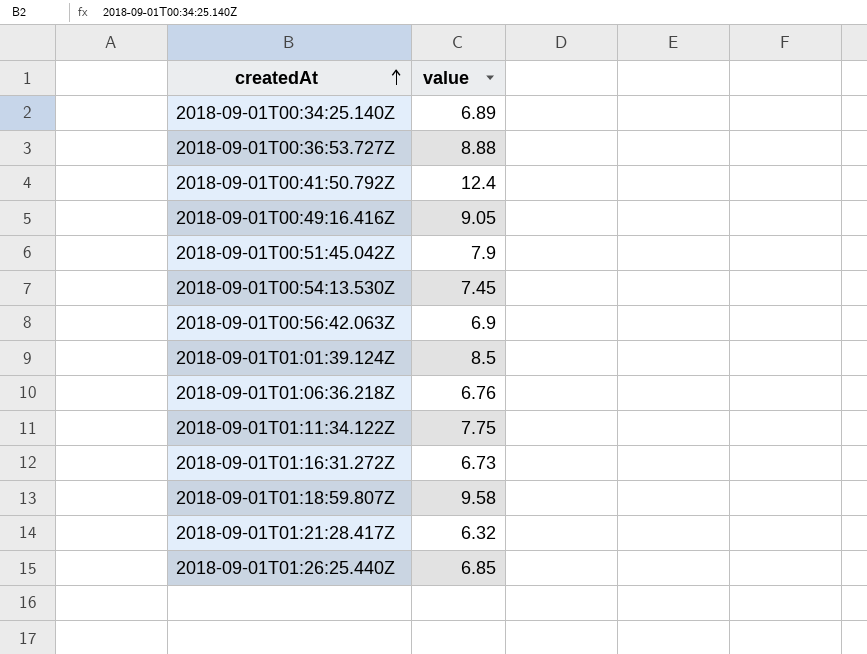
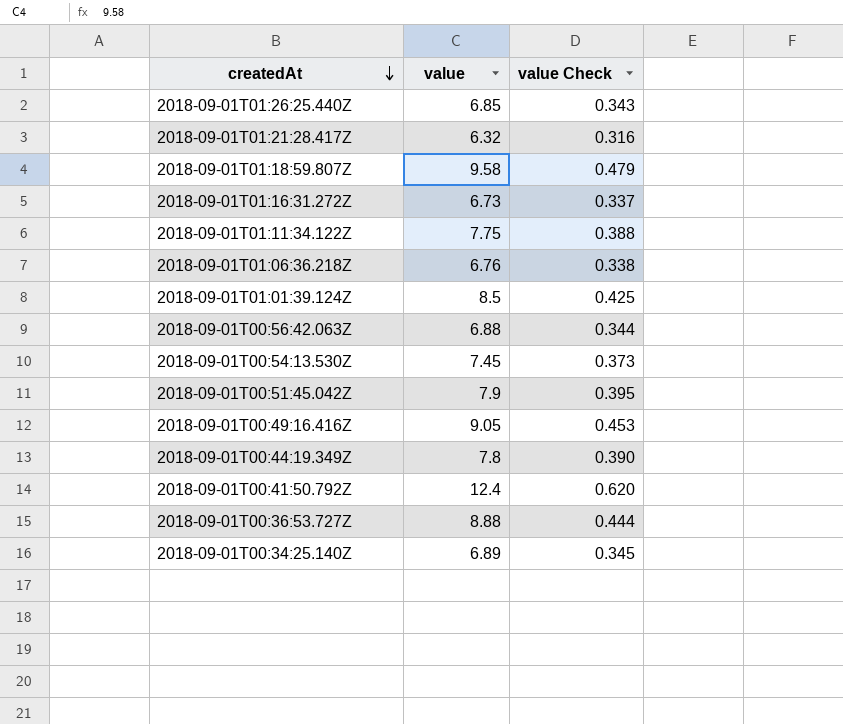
row order: createdAt ascending -> createdAt descending
column value Check | formula: none -> [value] * 0.05
2018-09-01T00:56:42.063Z | value: 6.9 -> 6.88
row 2018-09-01T00:44:19.349Z: none -> 7.8 | 0.390

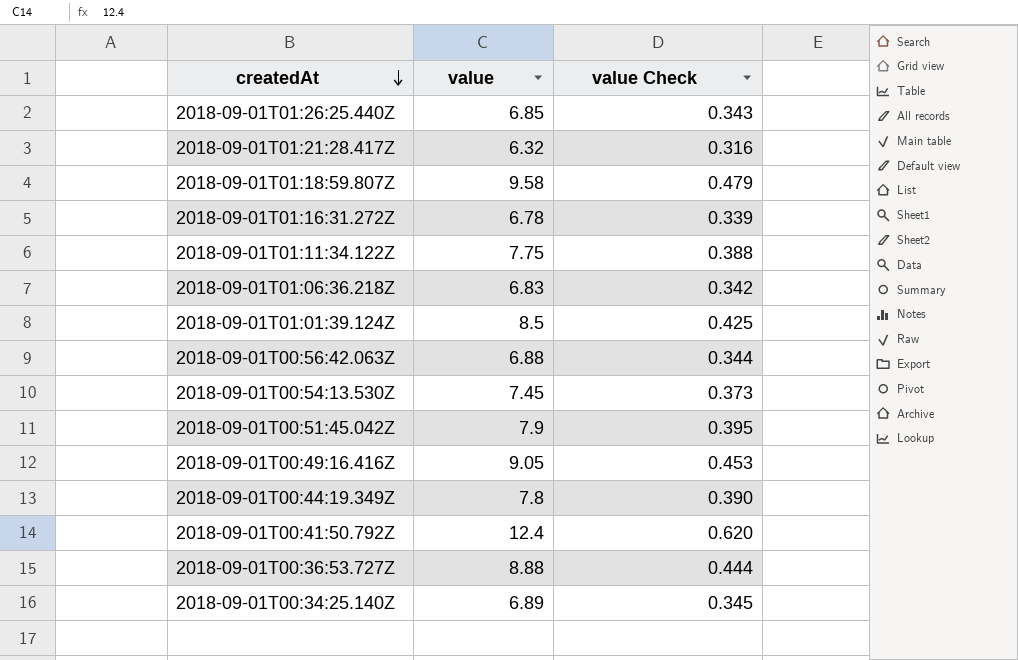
2018-09-01T01:16:31.272Z | value: 6.73 -> 6.78
2018-09-01T01:16:31.272Z | value Check: 0.337 -> 0.339
2018-09-01T01:06:36.218Z | value: 6.76 -> 6.83
2018-09-01T01:06:36.218Z | value Check: 0.338 -> 0.342

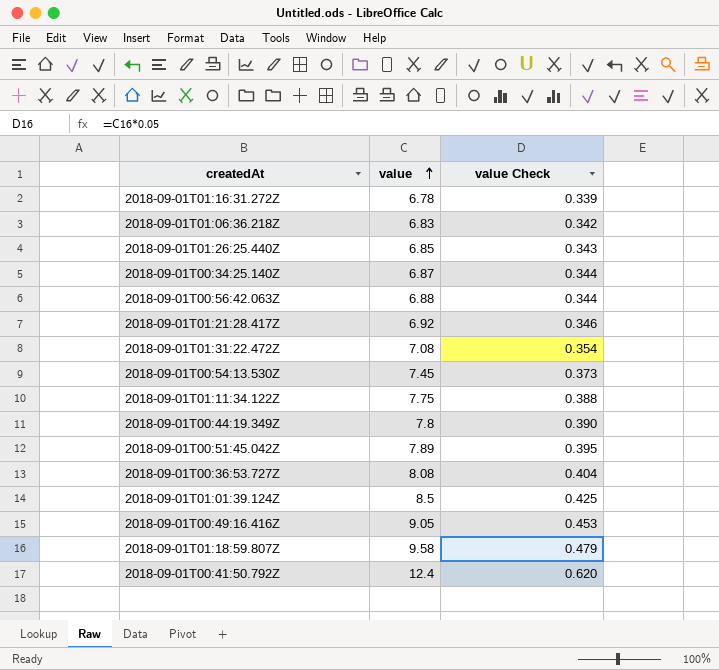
row order: createdAt descending -> value ascending
2018-09-01T00:34:25.140Z | value: 6.89 -> 6.87
2018-09-01T00:34:25.140Z | value Check: 0.345 -> 0.344
2018-09-01T01:21:28.417Z | value: 6.32 -> 6.92
2018-09-01T01:21:28.417Z | value Check: 0.316 -> 0.346
row 2018-09-01T01:31:22.472Z: none -> 7.08 | 0.354
2018-09-01T00:51:45.042Z | value: 7.9 -> 7.89
2018-09-01T00:36:53.727Z | value: 8.88 -> 8.08
2018-09-01T00:36:53.727Z | value Check: 0.444 -> 0.404

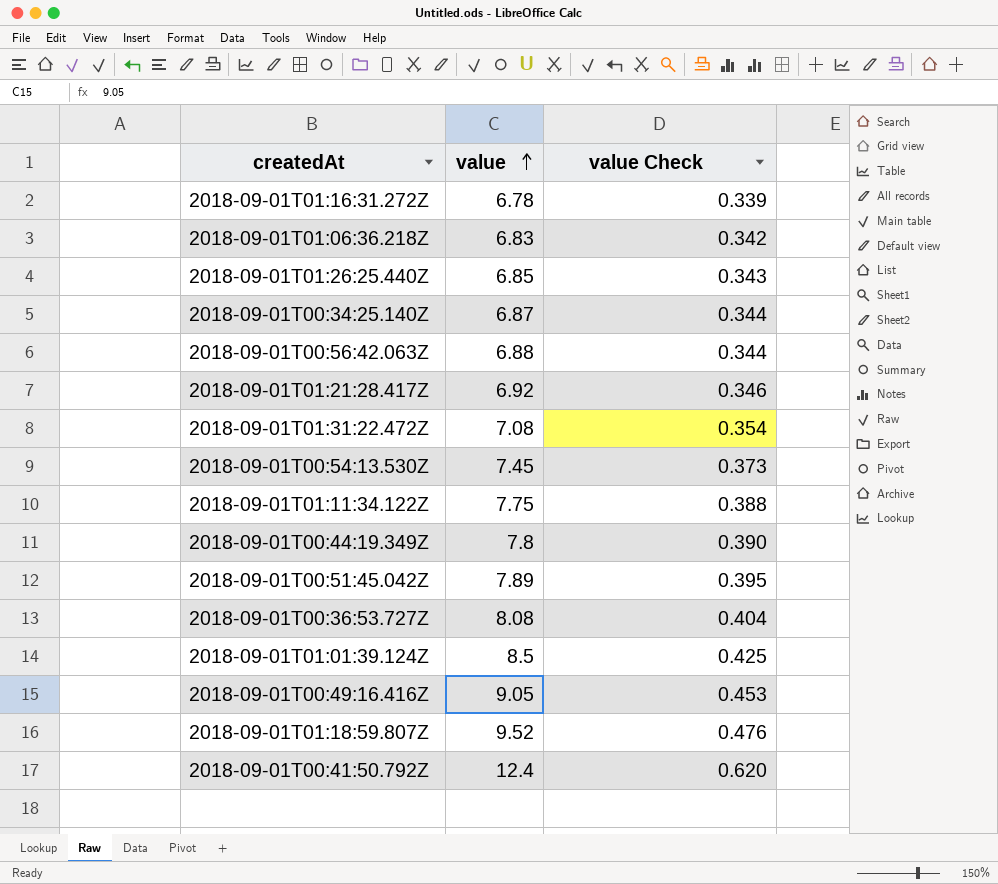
2018-09-01T01:18:59.807Z | value: 9.58 -> 9.52
2018-09-01T01:18:59.807Z | value Check: 0.479 -> 0.476

